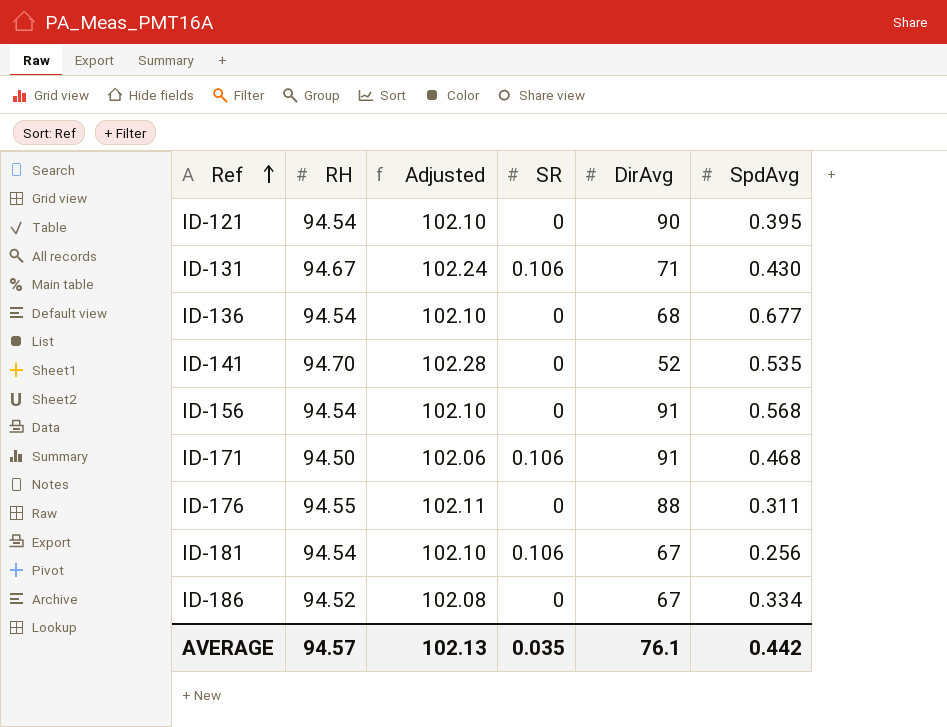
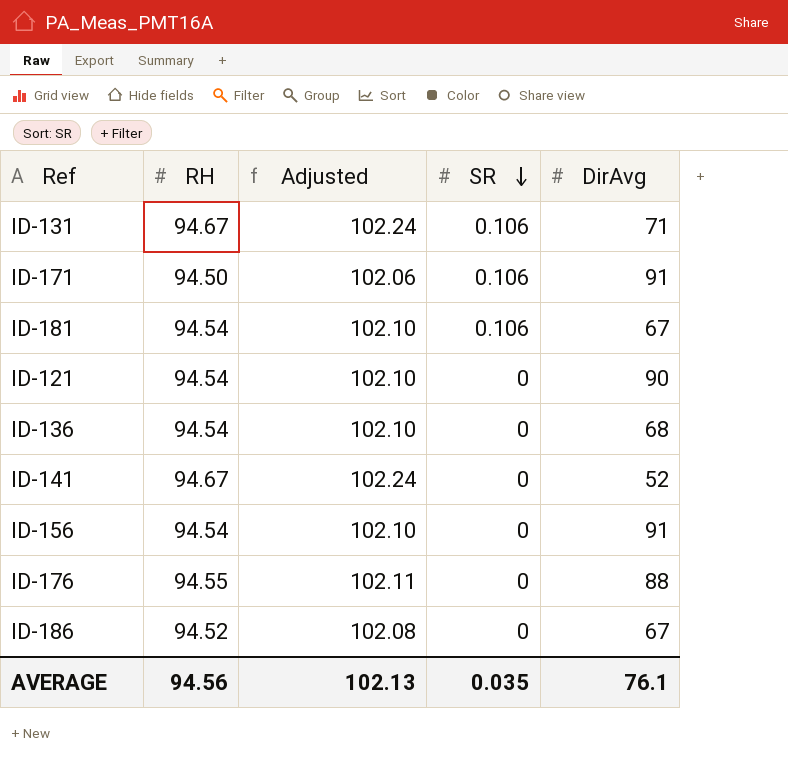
row order: Ref ascending -> SR descending
column SpdAvg | position: 6 -> none
ID-141 | RH: 94.70 -> 94.67
ID-141 | Adjusted: 102.28 -> 102.24
AVERAGE | RH: 94.57 -> 94.56

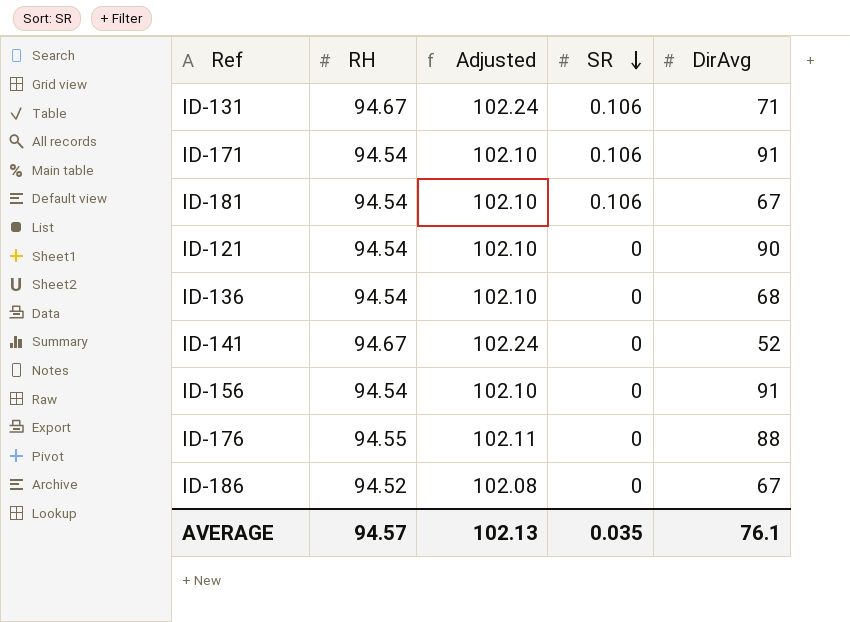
ID-171 | RH: 94.50 -> 94.54
ID-171 | Adjusted: 102.06 -> 102.10
AVERAGE | RH: 94.56 -> 94.57

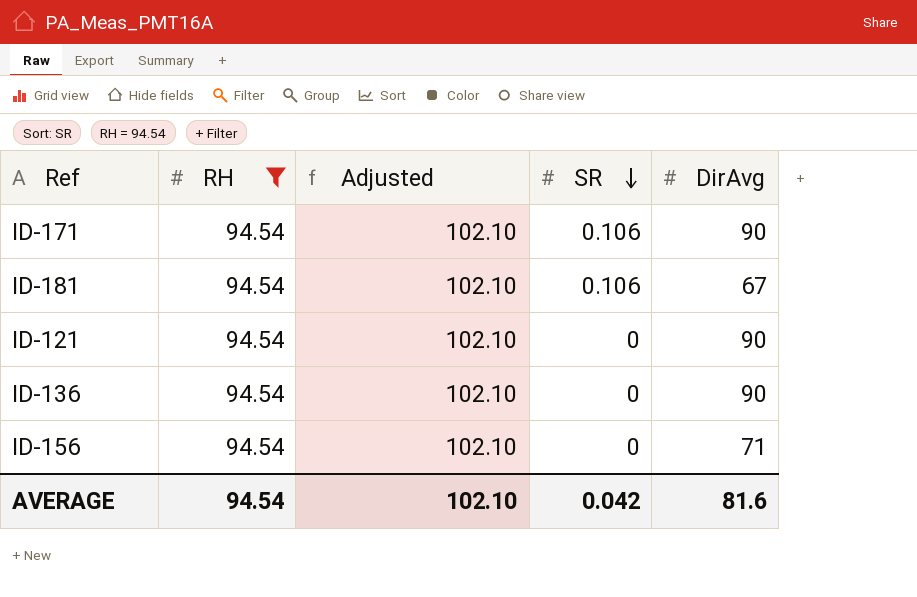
filter: none -> RH = 94.54
ID-171 | DirAvg: 91 -> 90
ID-136 | DirAvg: 68 -> 90
ID-156 | DirAvg: 91 -> 71
AVERAGE | RH: 94.57 -> 94.54
AVERAGE | Adjusted: 102.13 -> 102.10
AVERAGE | SR: 0.035 -> 0.042
AVERAGE | DirAvg: 76.1 -> 81.6

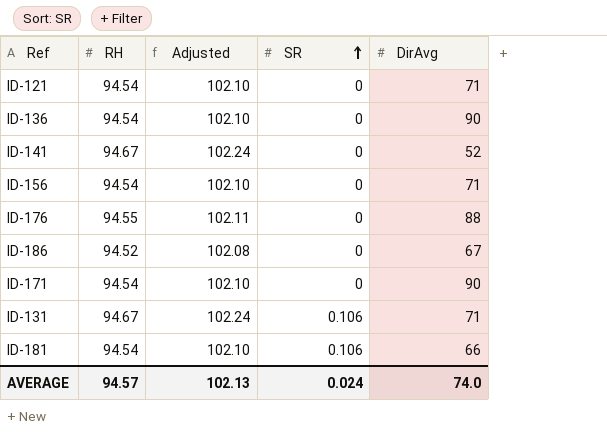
filter: RH = 94.54 -> none
row order: SR descending -> SR ascending
ID-121 | DirAvg: 90 -> 71
ID-171 | SR: 0.106 -> 0
ID-181 | DirAvg: 67 -> 66
AVERAGE | RH: 94.54 -> 94.57
AVERAGE | Adjusted: 102.10 -> 102.13
AVERAGE | SR: 0.042 -> 0.024
AVERAGE | DirAvg: 81.6 -> 74.0

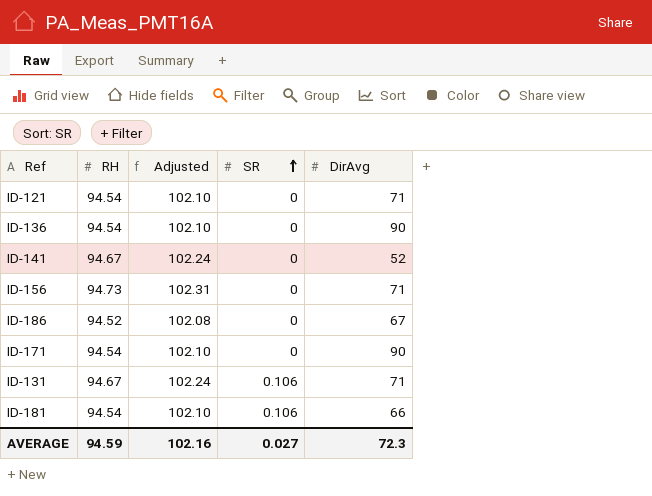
row ID-176: 94.55 | 102.11 | 0 | 88 -> none
ID-156 | RH: 94.54 -> 94.73
ID-156 | Adjusted: 102.10 -> 102.31
AVERAGE | RH: 94.57 -> 94.59
AVERAGE | Adjusted: 102.13 -> 102.16
AVERAGE | SR: 0.024 -> 0.027
AVERAGE | DirAvg: 74.0 -> 72.3

